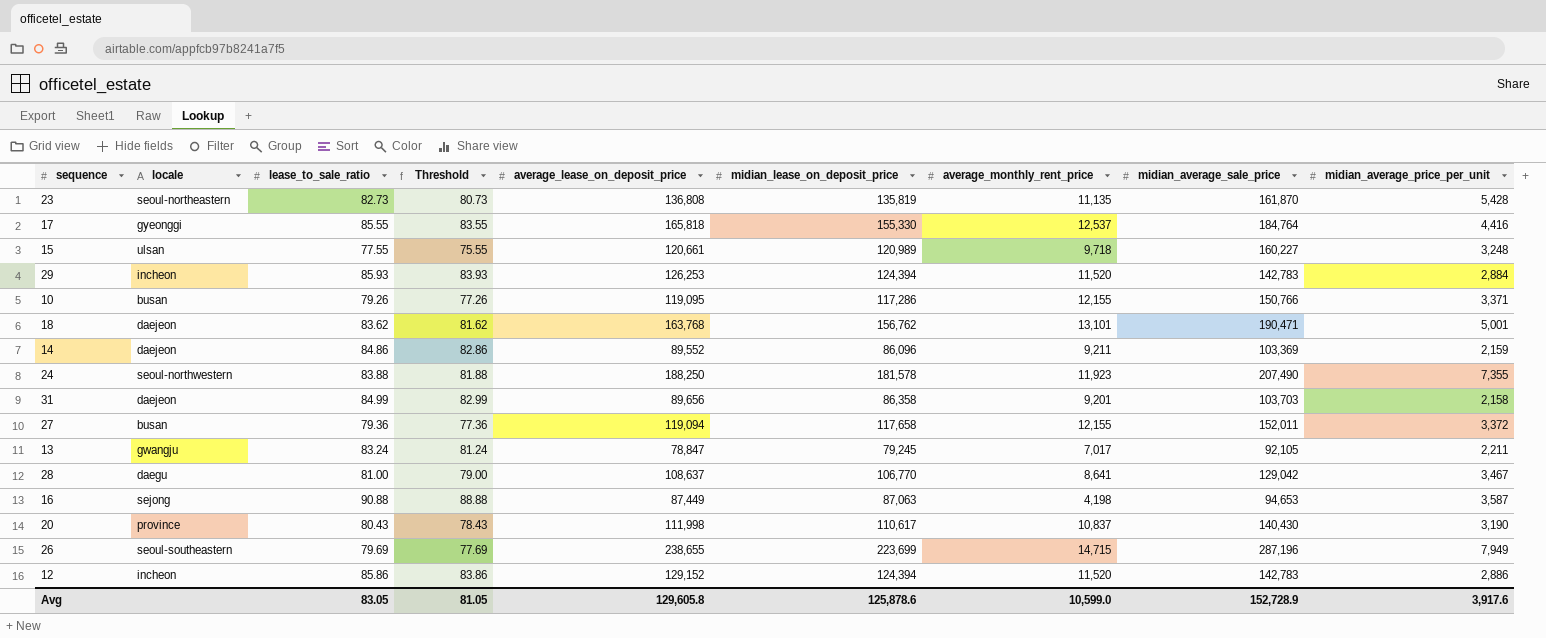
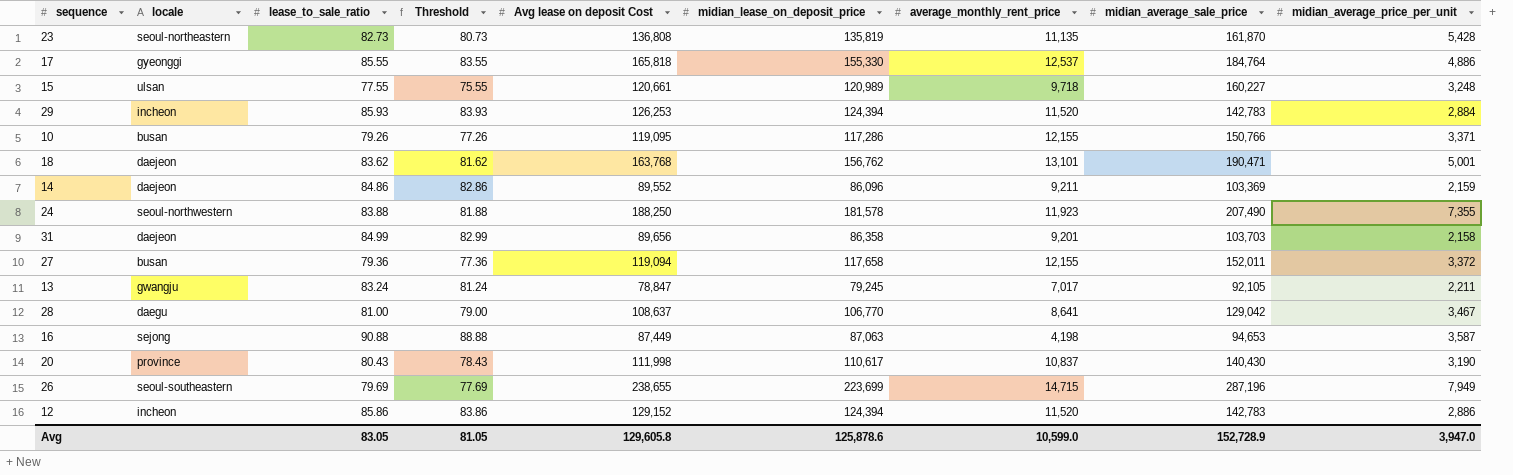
column name: average_lease_on_deposit_price -> Avg lease on deposit Cost
17 | midian_average_price_per_unit: 4,416 -> 4,886
Avg | midian_average_price_per_unit: 3,917.6 -> 3,947.0

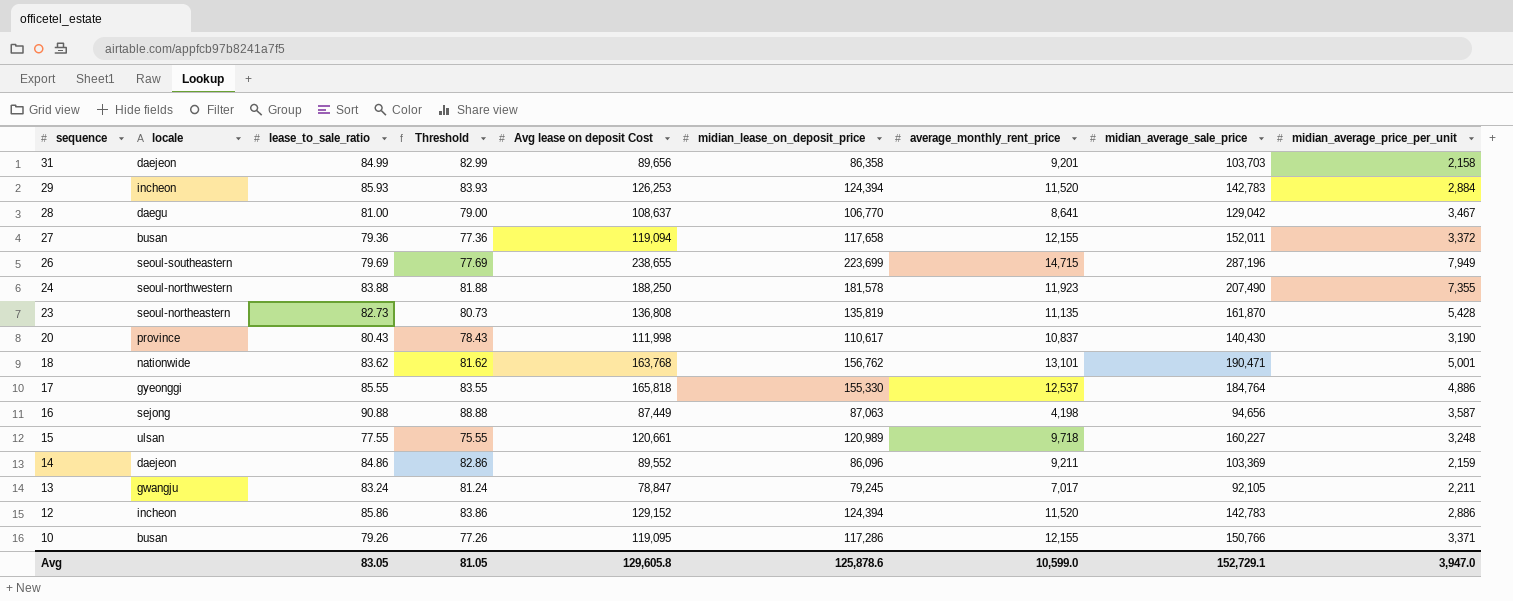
row order: none -> sequence descending
18 | locale: daejeon -> nationwide
16 | midian_average_sale_price: 94,653 -> 94,656
Avg | midian_average_sale_price: 152,728.9 -> 152,729.1

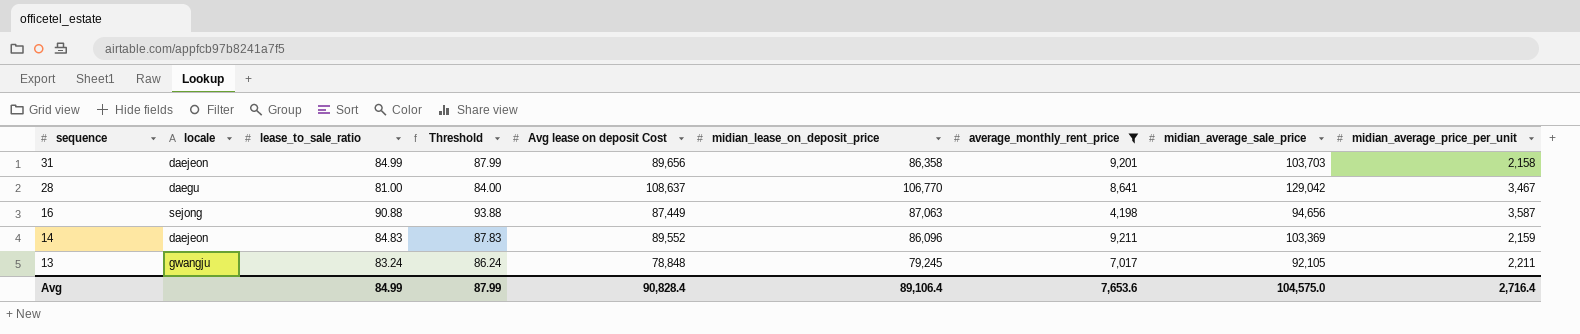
filter: none -> average_monthly_rent_price <= 9,211
column Threshold | formula: [lease_to_sale_ratio] - 2 -> [lease_to_sale_ratio] + 3
14 | lease_to_sale_ratio: 84.86 -> 84.83
13 | Avg lease on deposit Cost: 78,847 -> 78,848
Avg | lease_to_sale_ratio: 83.05 -> 84.99
Avg | Threshold: 81.05 -> 87.99
Avg | Avg lease on deposit Cost: 129,605.8 -> 90,828.4
Avg | midian_lease_on_deposit_price: 125,878.6 -> 89,106.4
Avg | average_monthly_rent_price: 10,599.0 -> 7,653.6
Avg | midian_average_sale_price: 152,729.1 -> 104,575.0
Avg | midian_average_price_per_unit: 3,947.0 -> 2,716.4

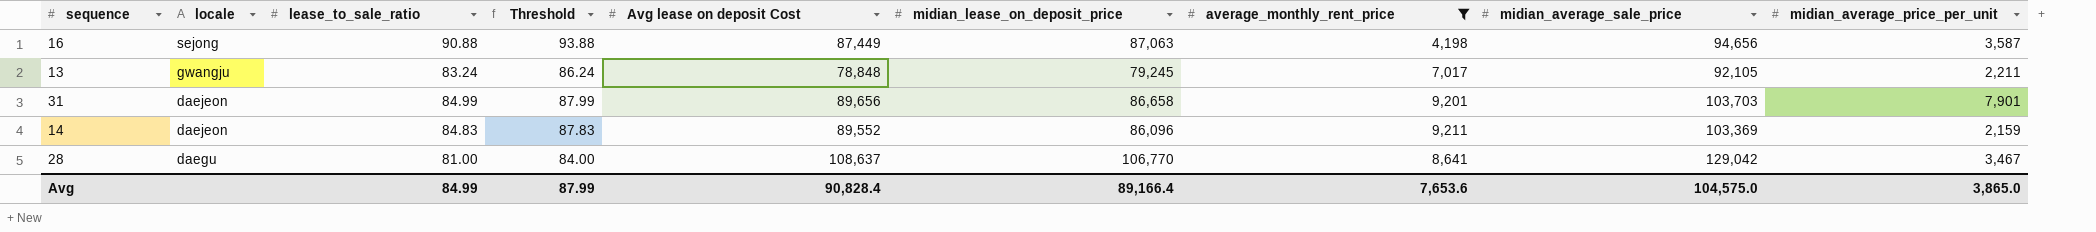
row order: sequence descending -> locale descending
31 | midian_lease_on_deposit_price: 86,358 -> 86,658
31 | midian_average_price_per_unit: 2,158 -> 7,901
Avg | midian_lease_on_deposit_price: 89,106.4 -> 89,166.4
Avg | midian_average_price_per_unit: 2,716.4 -> 3,865.0

